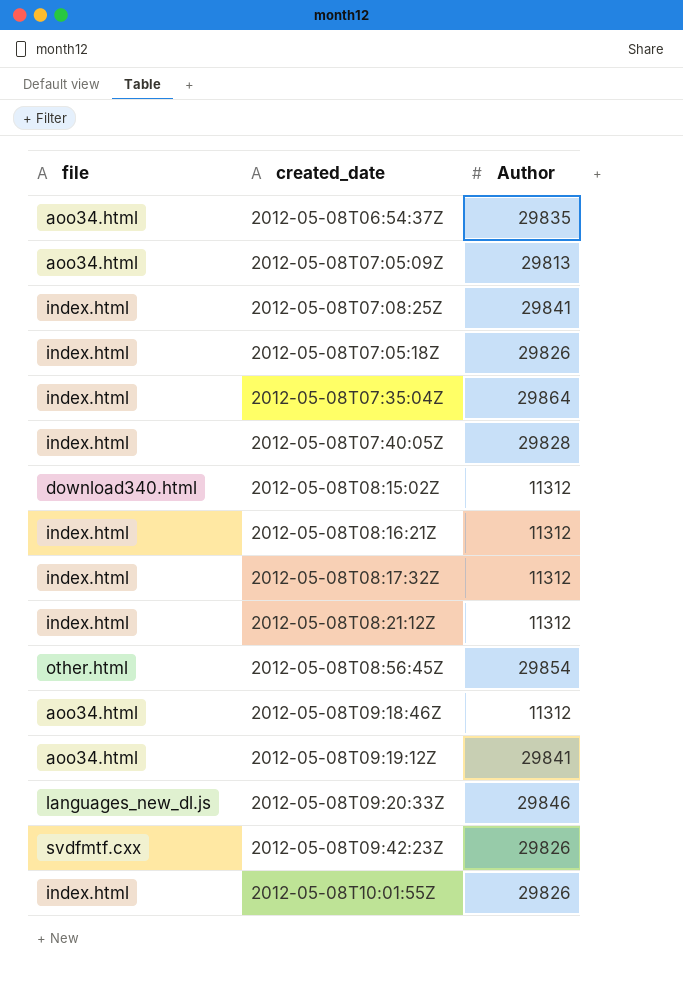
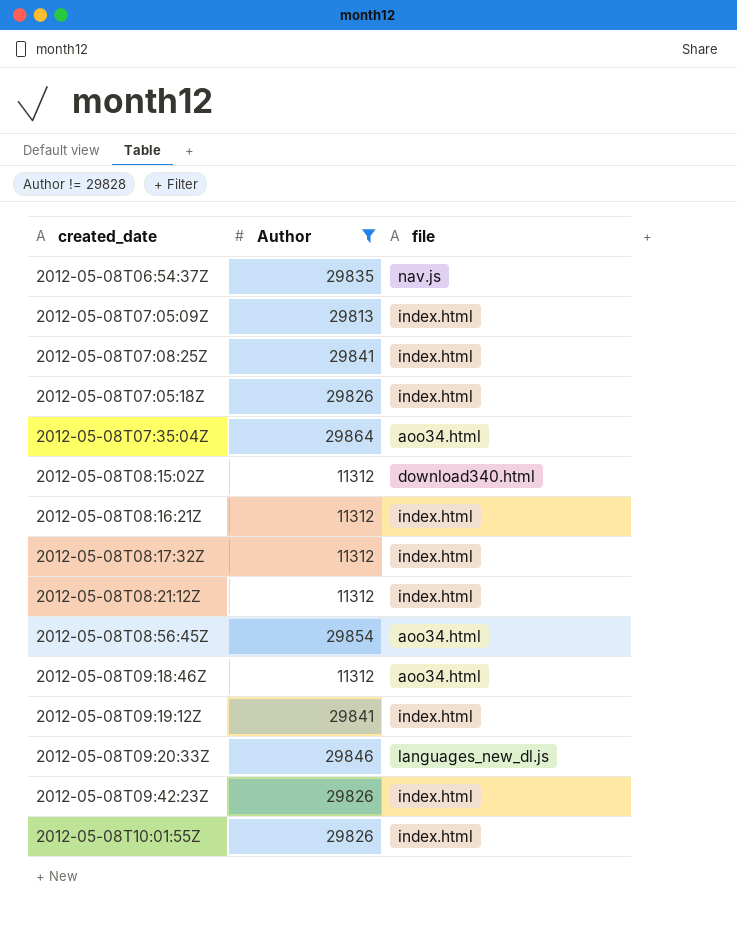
filter: none -> Author != 29828
column file | position: 1 -> 3
2012-05-08T06:54:37Z | file: aoo34.html -> nav.js
2012-05-08T07:05:09Z | file: aoo34.html -> index.html
2012-05-08T07:35:04Z | file: index.html -> aoo34.html
2012-05-08T08:56:45Z | file: other.html -> aoo34.html
2012-05-08T09:19:12Z | file: aoo34.html -> index.html
2012-05-08T09:42:23Z | file: svdfmtf.cxx -> index.html

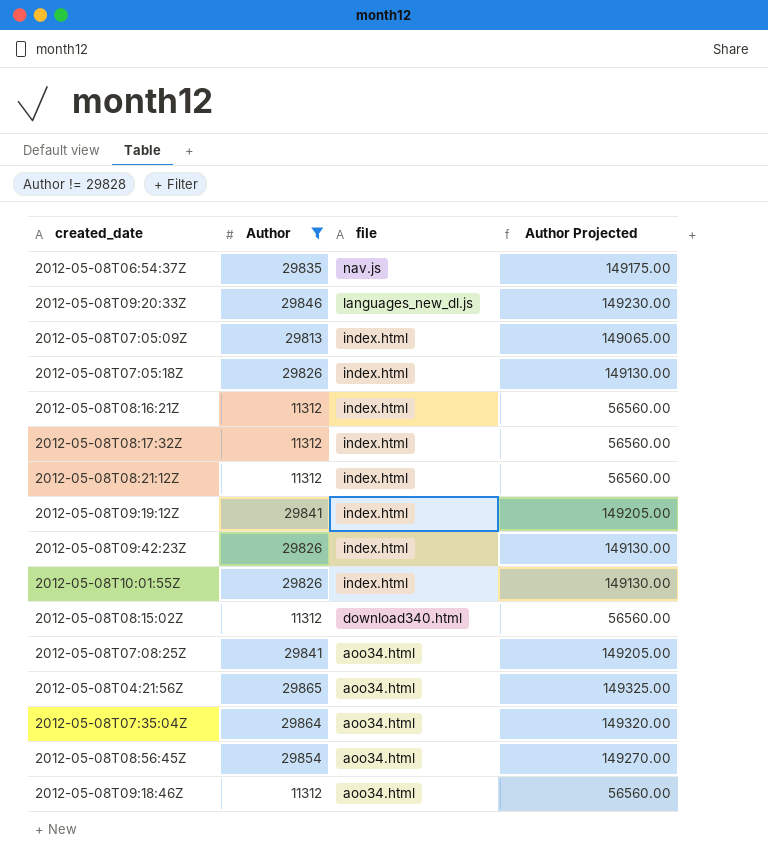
row order: none -> file descending
column Author Projected | formula: none -> [Author] * 5
2012-05-08T07:08:25Z | file: index.html -> aoo34.html
row 2012-05-08T04:21:56Z: none -> 29865 | aoo34.html | 149325.00

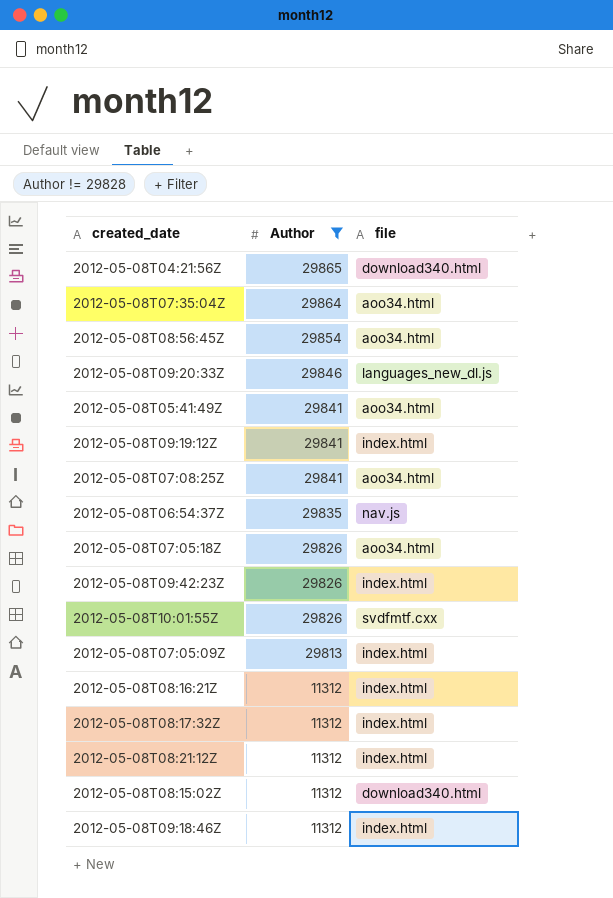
row order: file descending -> Author descending
column Author Projected | formula: [Author] * 5 -> none
2012-05-08T04:21:56Z | file: aoo34.html -> download340.html
row 2012-05-08T05:41:49Z: none -> 29841 | aoo34.html
2012-05-08T07:05:18Z | file: index.html -> aoo34.html
2012-05-08T10:01:55Z | file: index.html -> svdfmtf.cxx
2012-05-08T09:18:46Z | file: aoo34.html -> index.html

